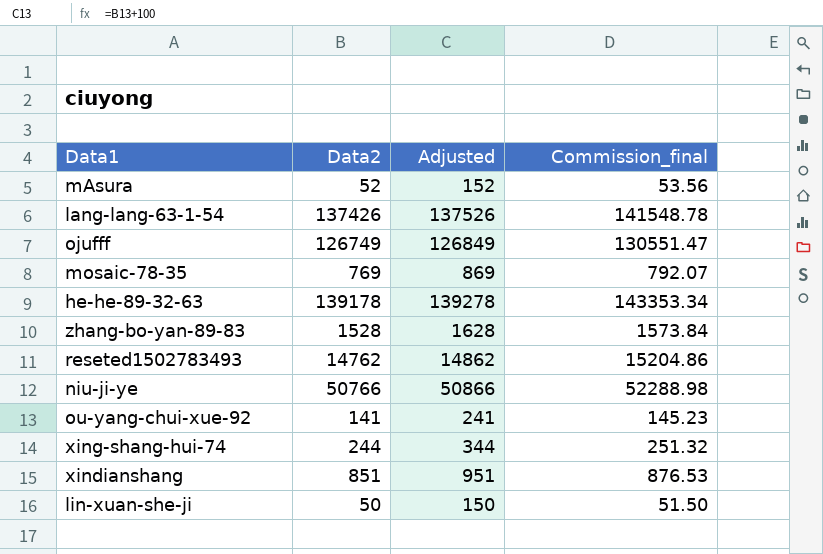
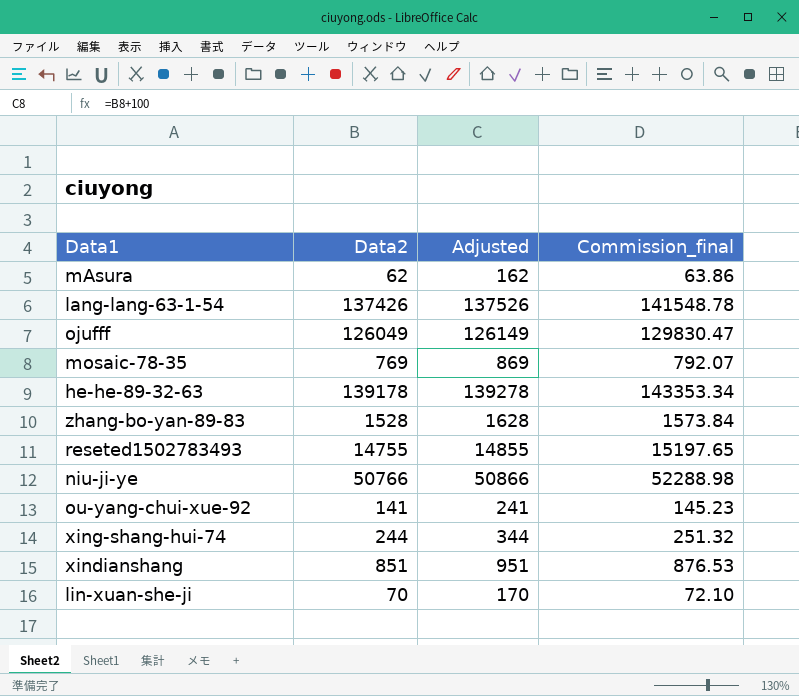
mAsura | Data2: 52 -> 62
mAsura | Adjusted: 152 -> 162
mAsura | Commission_final: 53.56 -> 63.86
ojufff | Data2: 126749 -> 126049
ojufff | Adjusted: 126849 -> 126149
ojufff | Commission_final: 130551.47 -> 129830.47
reseted1502783493 | Data2: 14762 -> 14755
reseted1502783493 | Adjusted: 14862 -> 14855
reseted1502783493 | Commission_final: 15204.86 -> 15197.65
lin-xuan-she-ji | Data2: 50 -> 70
lin-xuan-she-ji | Adjusted: 150 -> 170
lin-xuan-she-ji | Commission_final: 51.50 -> 72.10

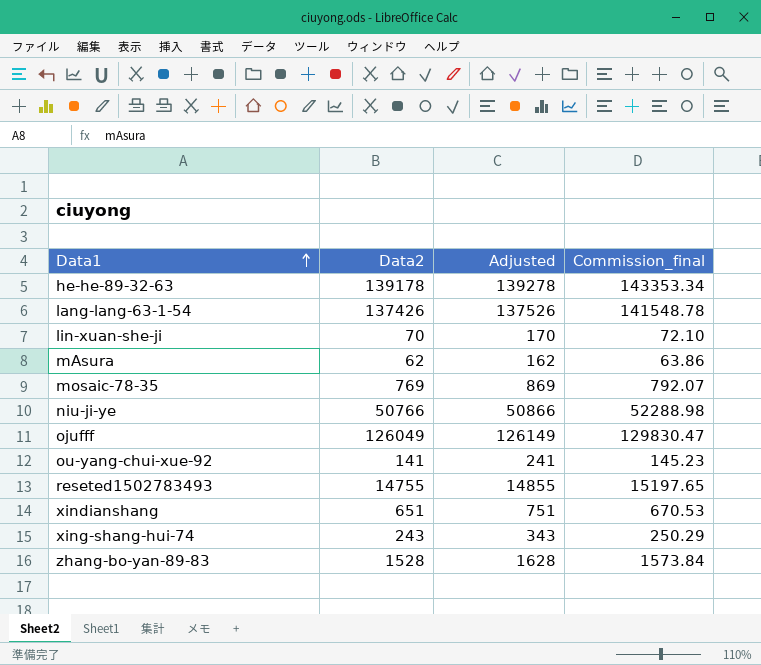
row order: none -> Data1 ascending
xindianshang | Data2: 851 -> 651
xindianshang | Adjusted: 951 -> 751
xindianshang | Commission_final: 876.53 -> 670.53
xing-shang-hui-74 | Data2: 244 -> 243
xing-shang-hui-74 | Adjusted: 344 -> 343
xing-shang-hui-74 | Commission_final: 251.32 -> 250.29

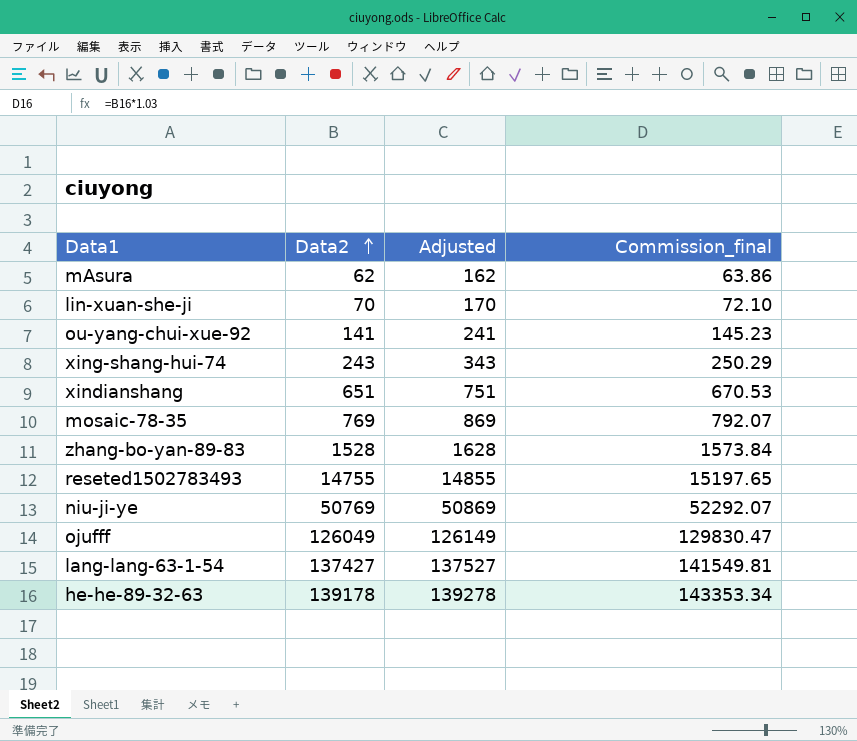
row order: Data1 ascending -> Data2 ascending
niu-ji-ye | Data2: 50766 -> 50769
niu-ji-ye | Adjusted: 50866 -> 50869
niu-ji-ye | Commission_final: 52288.98 -> 52292.07
lang-lang-63-1-54 | Data2: 137426 -> 137427
lang-lang-63-1-54 | Adjusted: 137526 -> 137527
lang-lang-63-1-54 | Commission_final: 141548.78 -> 141549.81

